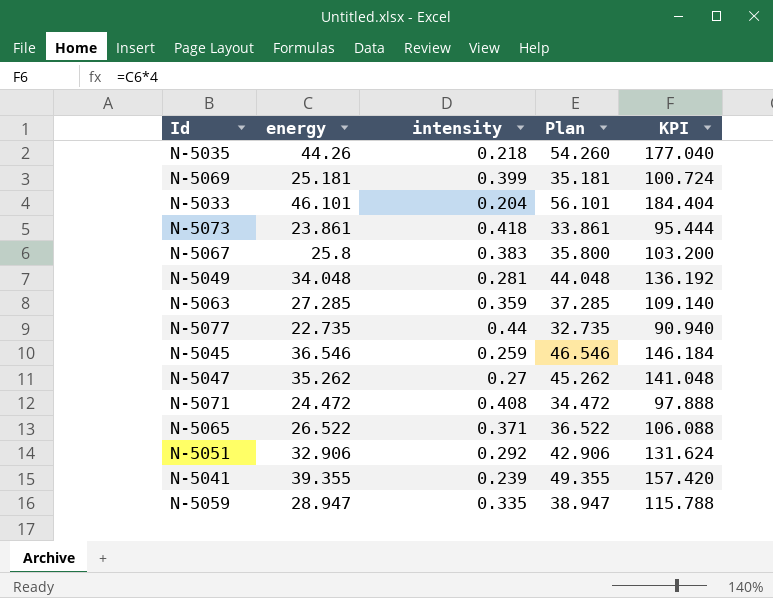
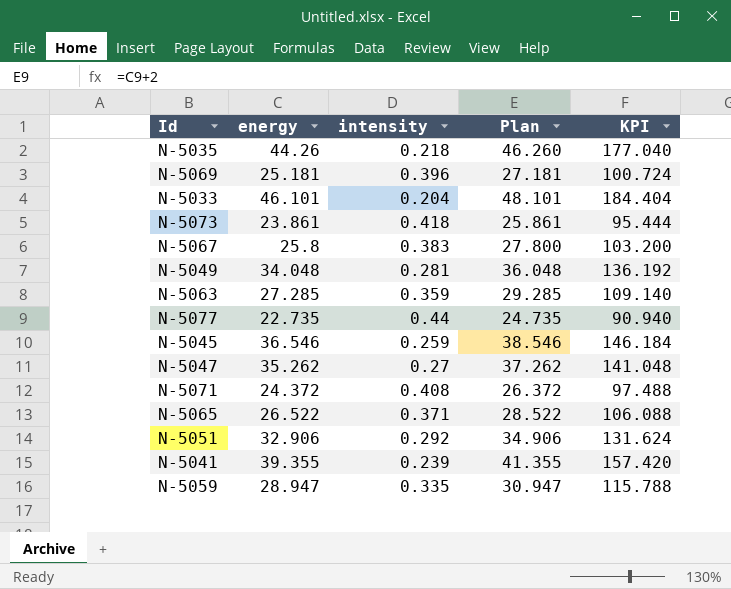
column Plan | formula: [energy] + 10 -> [energy] + 2
N-5069 | intensity: 0.399 -> 0.396
N-5071 | energy: 24.472 -> 24.372
N-5071 | KPI: 97.888 -> 97.488

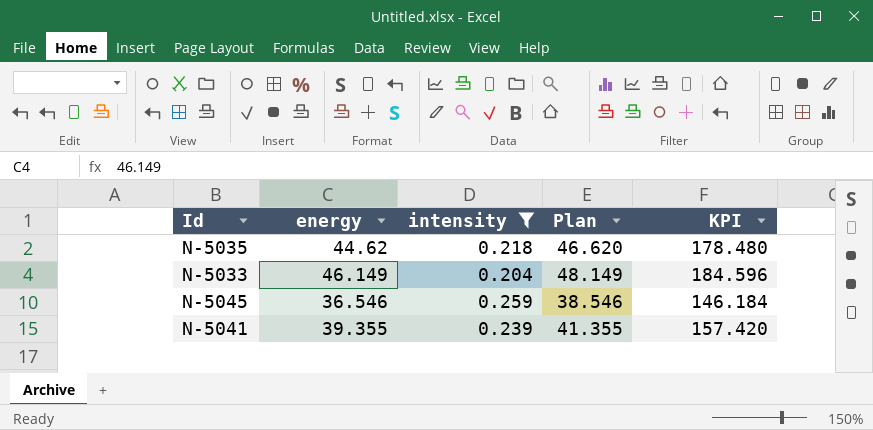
filter: none -> intensity <= 0.259
N-5035 | energy: 44.26 -> 44.62
N-5035 | Plan: 46.260 -> 46.620
N-5035 | KPI: 177.040 -> 178.480
N-5033 | energy: 46.101 -> 46.149
N-5033 | Plan: 48.101 -> 48.149
N-5033 | KPI: 184.404 -> 184.596

